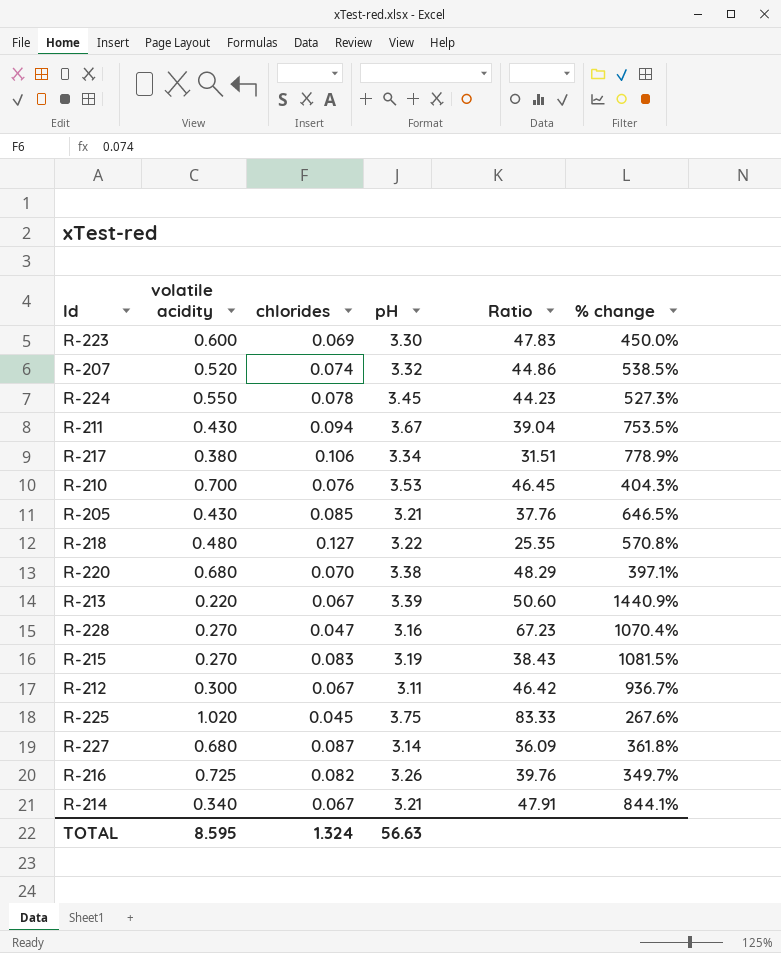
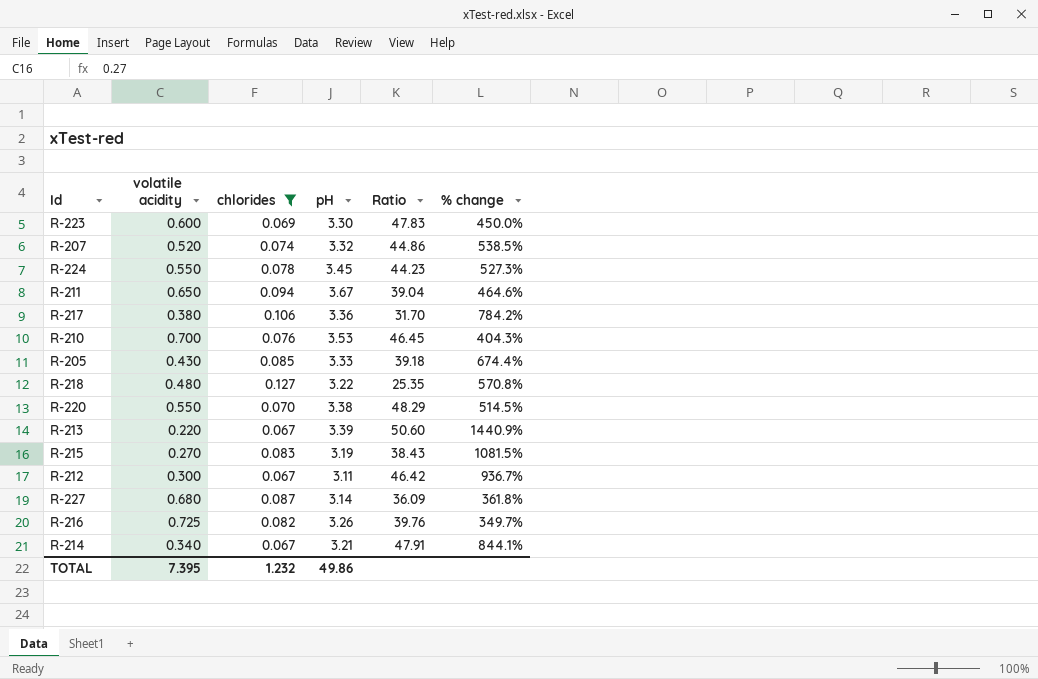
filter: none -> chlorides >= 0.067
R-211 | volatile acidity: 0.430 -> 0.650
R-211 | % change: 753.5% -> 464.6%
R-217 | pH: 3.34 -> 3.36
R-217 | Ratio: 31.51 -> 31.70
R-217 | % change: 778.9% -> 784.2%
R-205 | pH: 3.21 -> 3.33
R-205 | Ratio: 37.76 -> 39.18
R-205 | % change: 646.5% -> 674.4%
R-220 | volatile acidity: 0.680 -> 0.550
R-220 | % change: 397.1% -> 514.5%
TOTAL | volatile acidity: 8.595 -> 7.395
TOTAL | chlorides: 1.324 -> 1.232
TOTAL | pH: 56.63 -> 49.86

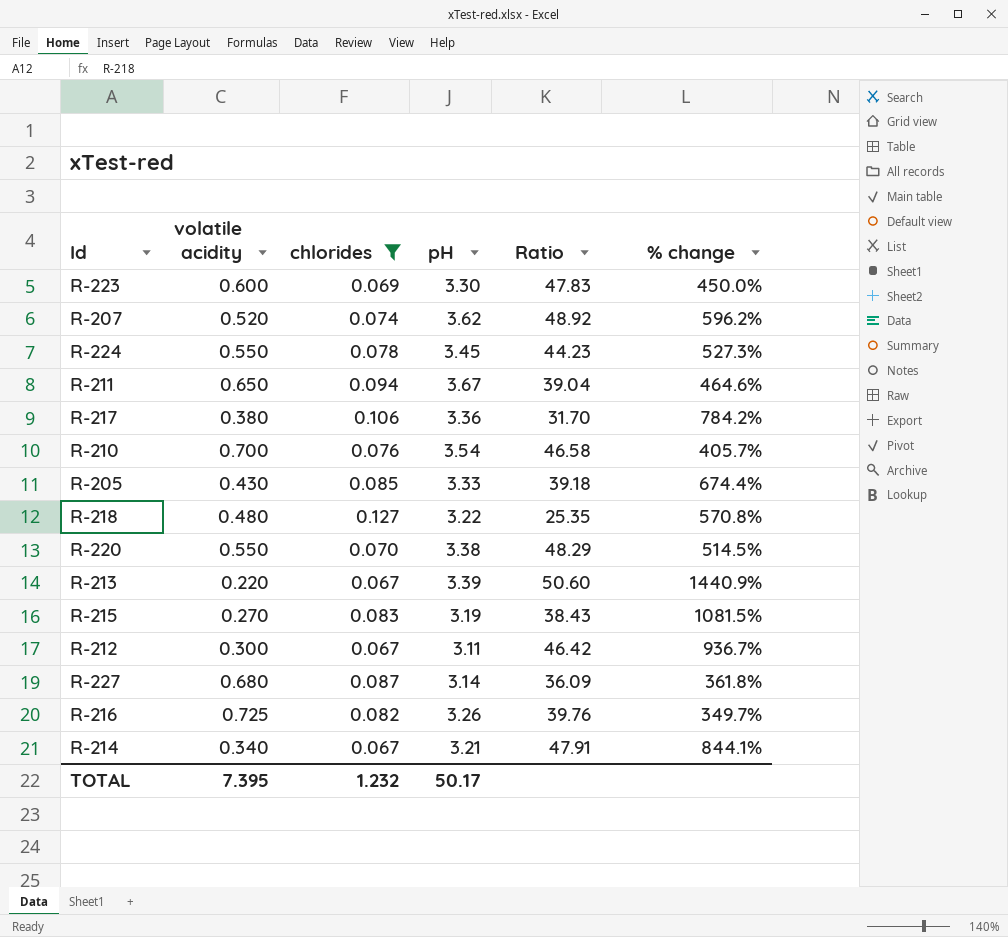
R-207 | pH: 3.32 -> 3.62
R-207 | Ratio: 44.86 -> 48.92
R-207 | % change: 538.5% -> 596.2%
R-210 | pH: 3.53 -> 3.54
R-210 | Ratio: 46.45 -> 46.58
R-210 | % change: 404.3% -> 405.7%
TOTAL | pH: 49.86 -> 50.17

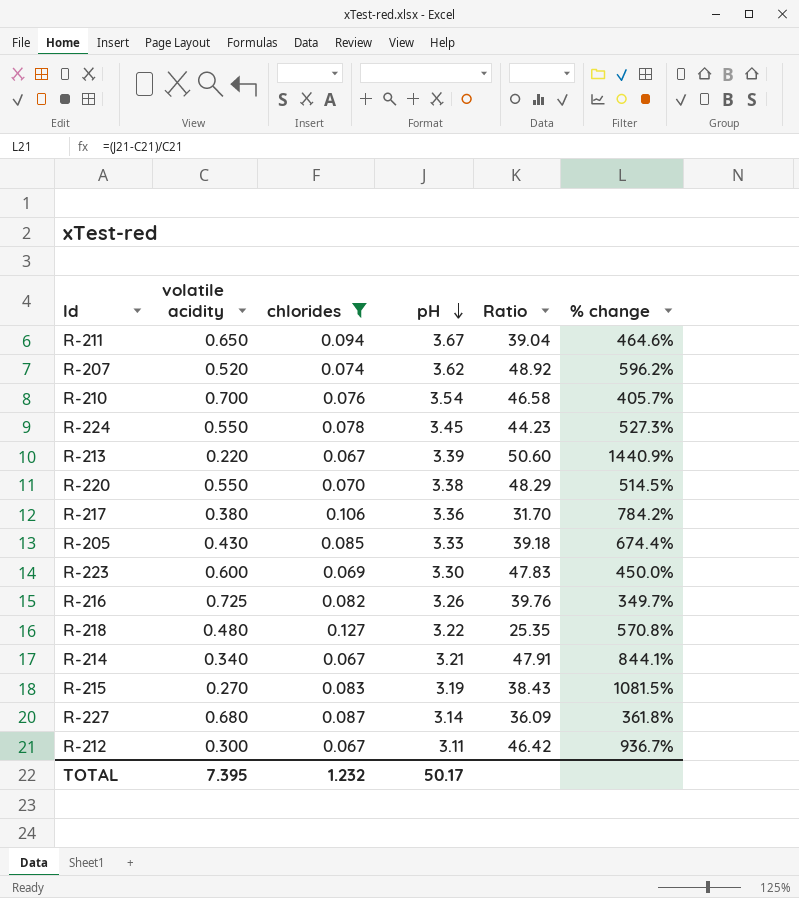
row order: none -> pH descending

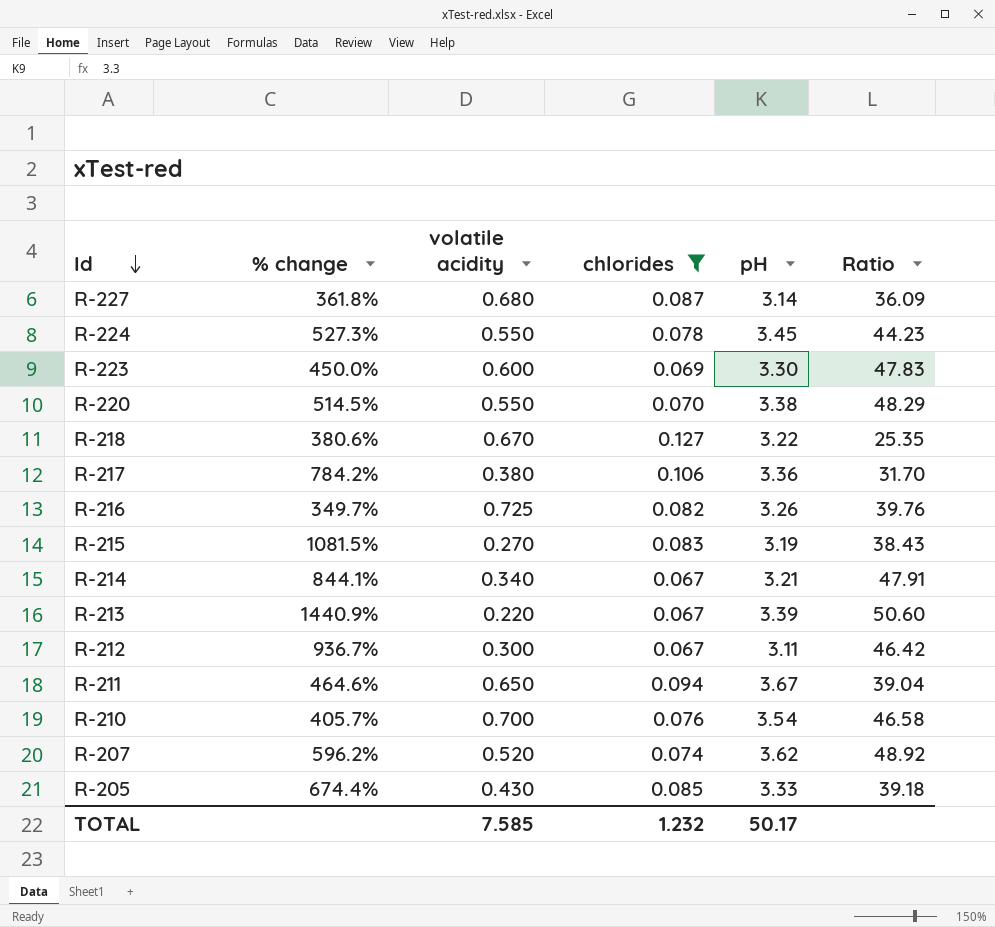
row order: pH descending -> Id descending
column % change | position: 6 -> 2
R-218 | % change: 570.8% -> 380.6%
R-218 | volatile acidity: 0.480 -> 0.670
TOTAL | volatile acidity: 7.395 -> 7.585

